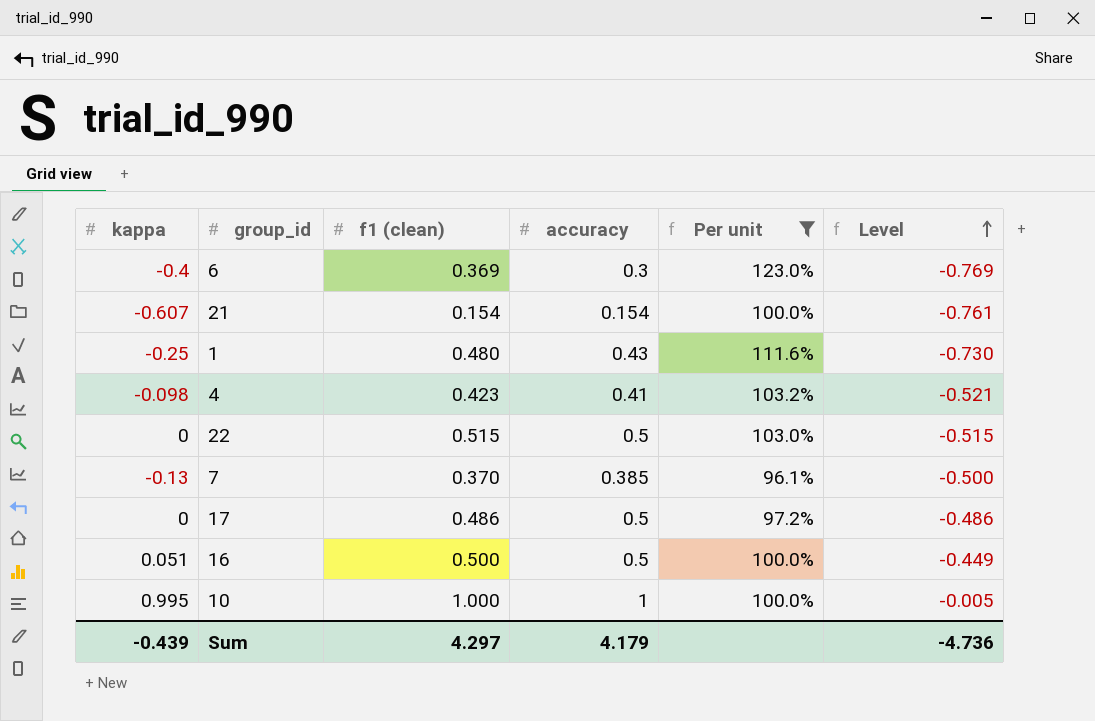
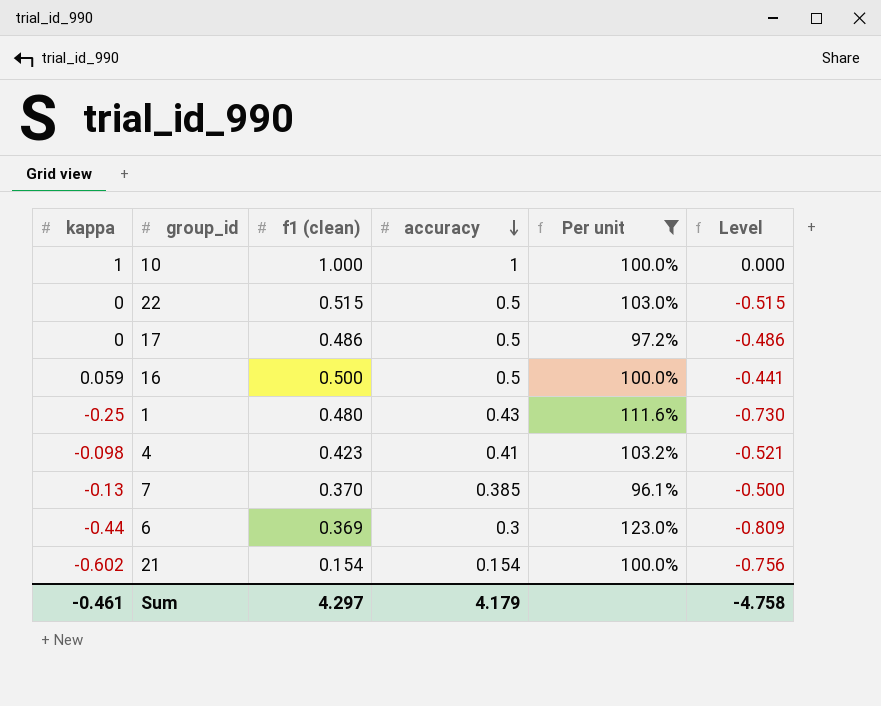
row order: Level ascending -> accuracy descending
10 | kappa: 0.995 -> 1
10 | Level: -0.005 -> 0.000
16 | kappa: 0.051 -> 0.059
16 | Level: -0.449 -> -0.441
6 | kappa: -0.4 -> -0.44
6 | Level: -0.769 -> -0.809
21 | kappa: -0.607 -> -0.602
21 | Level: -0.761 -> -0.756
Sum | kappa: -0.439 -> -0.461
Sum | Level: -4.736 -> -4.758

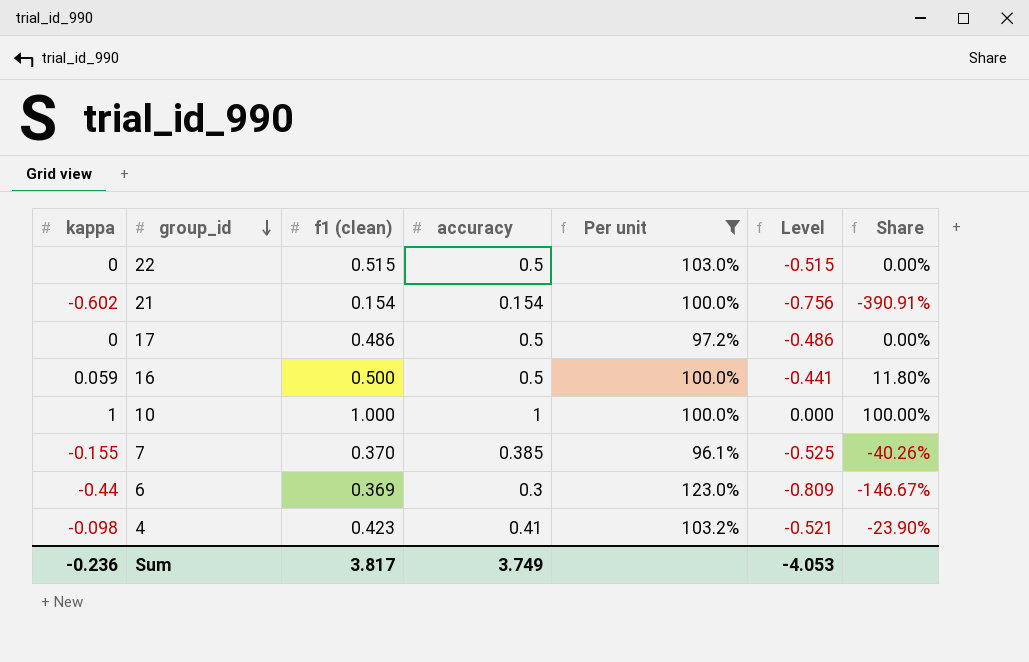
row order: accuracy descending -> group_id descending
column Share | formula: none -> [kappa] / [accuracy]
row 1: -0.25 | 0.480 | 0.43 | 111.6% | -0.730 -> none
7 | kappa: -0.13 -> -0.155
7 | Level: -0.500 -> -0.525
Sum | kappa: -0.461 -> -0.236
Sum | f1 (clean): 4.297 -> 3.817
Sum | accuracy: 4.179 -> 3.749
Sum | Level: -4.758 -> -4.053

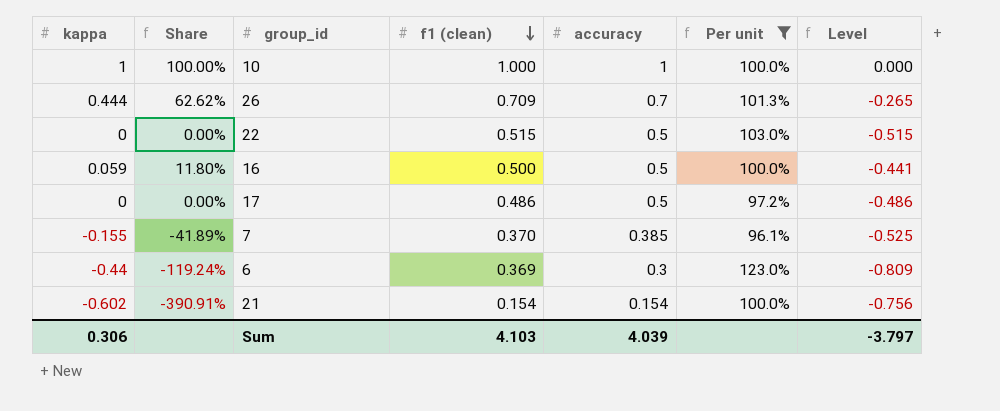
row order: group_id descending -> f1 (clean) descending
column Share | formula: [kappa] / [accuracy] -> [kappa] / [f1 (clean)]
column Share | position: 7 -> 2
row 4: -0.098 | 0.423 | 0.41 | 103.2% | -0.521 | -23.90% -> none
row 26: none -> 0.444 | 62.62% | 0.709 | 0.7 | 101.3% | -0.265
Sum | kappa: -0.236 -> 0.306
Sum | f1 (clean): 3.817 -> 4.103
Sum | accuracy: 3.749 -> 4.039
Sum | Level: -4.053 -> -3.797

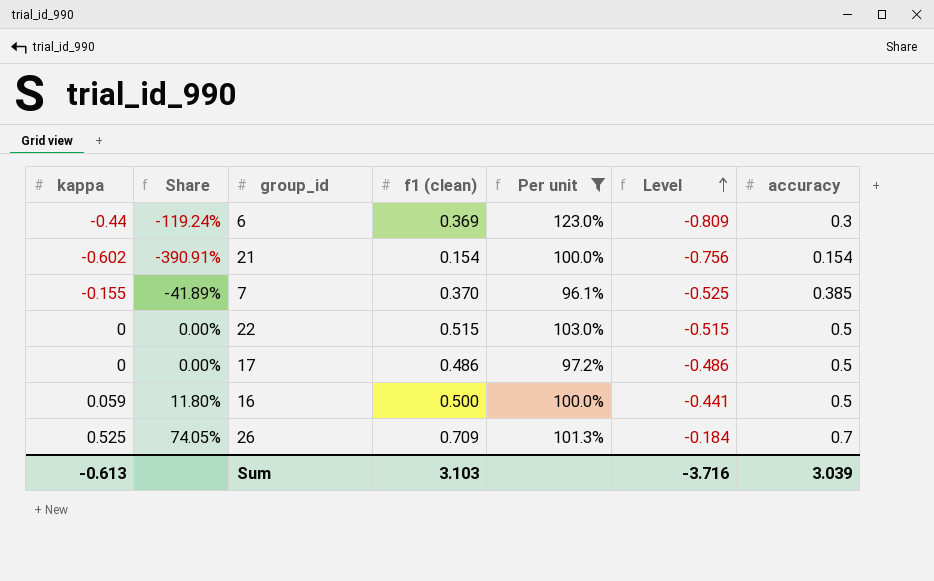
row order: f1 (clean) descending -> Level ascending
column accuracy | position: 5 -> 7
row 10: 1 | 100.00% | 1.000 | 1 | 100.0% | 0.000 -> none
26 | kappa: 0.444 -> 0.525
26 | Share: 62.62% -> 74.05%
26 | Level: -0.265 -> -0.184
Sum | kappa: 0.306 -> -0.613
Sum | f1 (clean): 4.103 -> 3.103
Sum | Level: -3.797 -> -3.716
Sum | accuracy: 4.039 -> 3.039

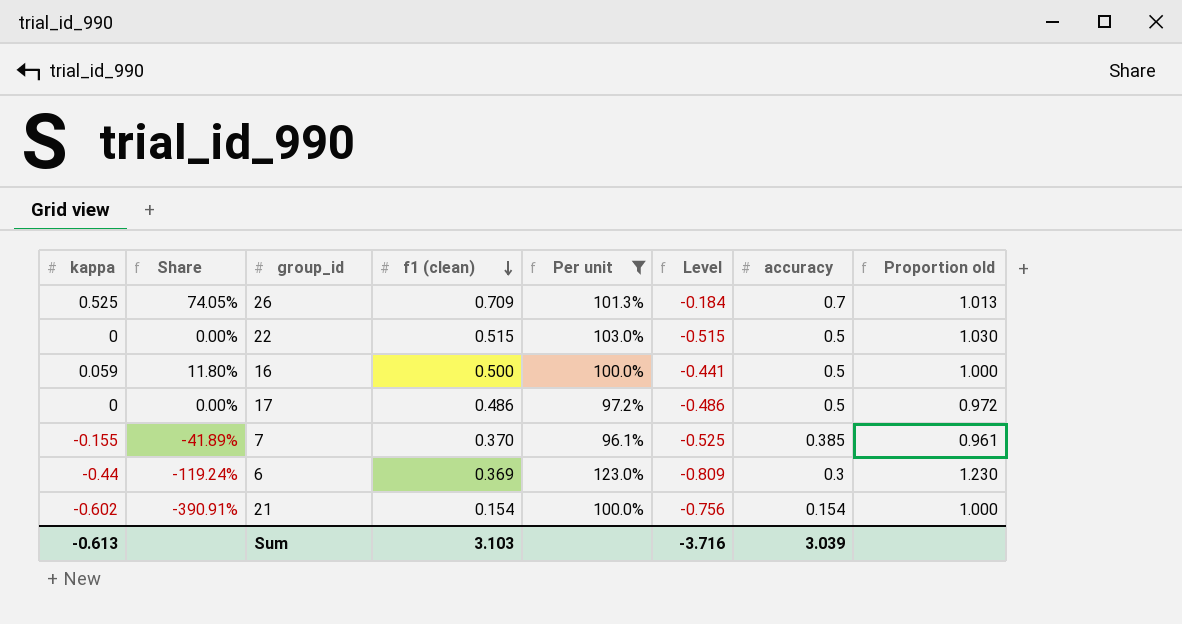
row order: Level ascending -> f1 (clean) descending
column Proportion old | formula: none -> [f1 (clean)] / [accuracy]

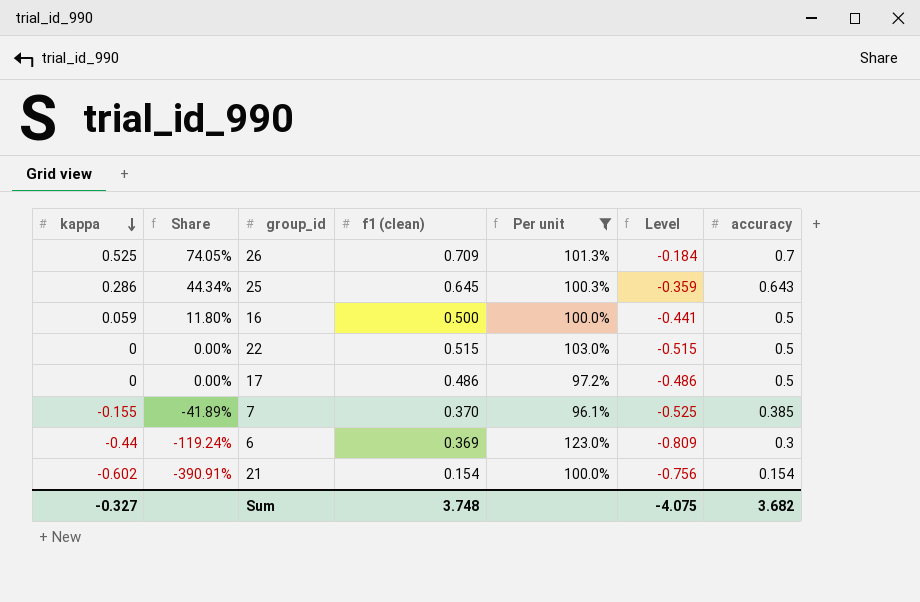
row order: f1 (clean) descending -> kappa descending
column Proportion old | formula: [f1 (clean)] / [accuracy] -> none
row 25: none -> 0.286 | 44.34% | 0.645 | 100.3% | -0.359 | 0.643
Sum | kappa: -0.613 -> -0.327
Sum | f1 (clean): 3.103 -> 3.748
Sum | Level: -3.716 -> -4.075
Sum | accuracy: 3.039 -> 3.682

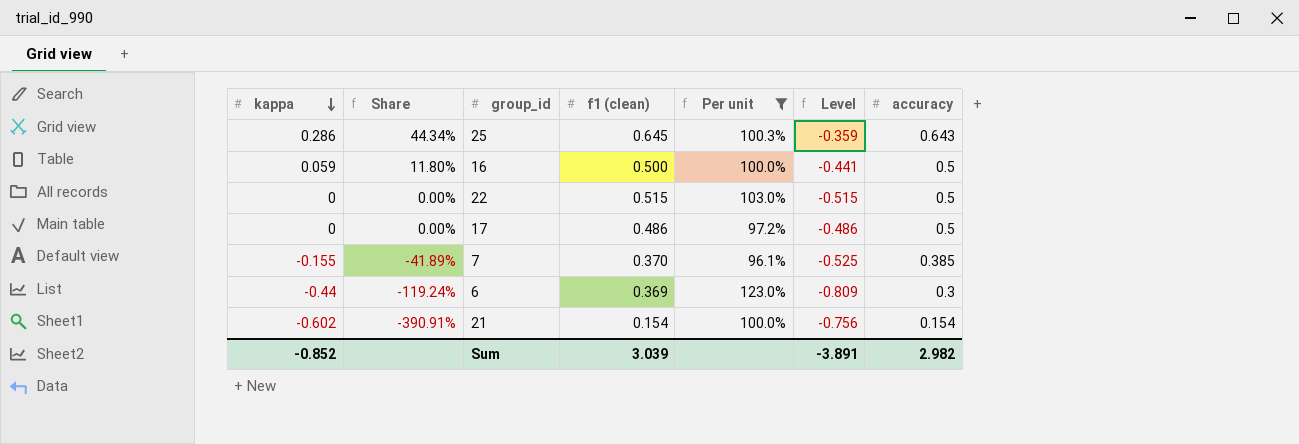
row 26: 0.525 | 74.05% | 0.709 | 101.3% | -0.184 | 0.7 -> none
Sum | kappa: -0.327 -> -0.852
Sum | f1 (clean): 3.748 -> 3.039
Sum | Level: -4.075 -> -3.891
Sum | accuracy: 3.682 -> 2.982

